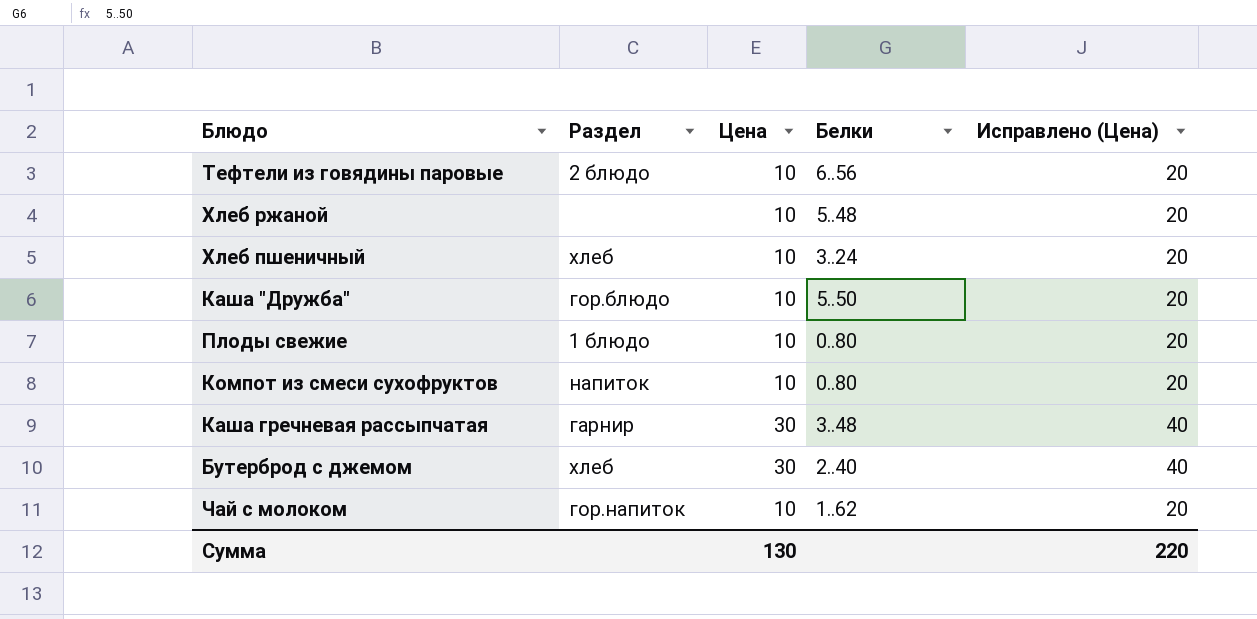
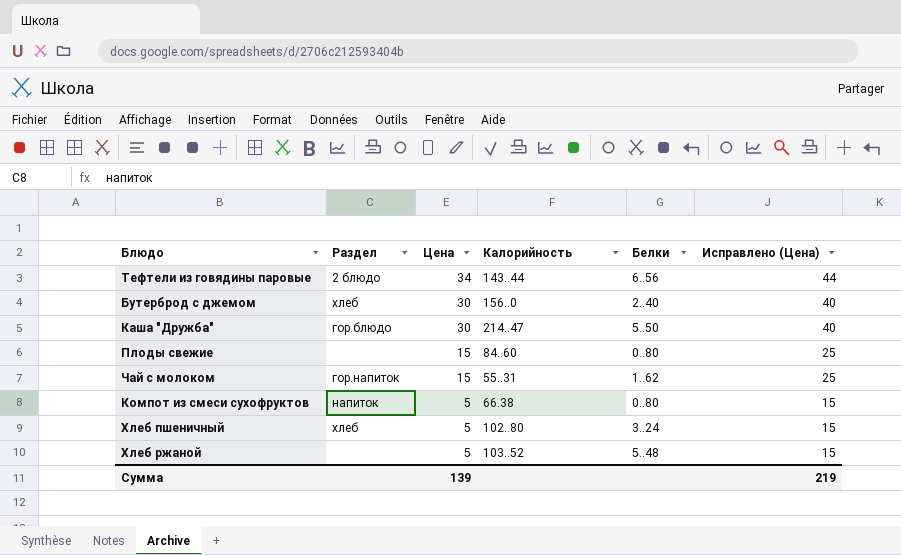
row order: none -> Цена descending
column Калорийность | position: none -> 4
row Каша гречневая рассыпчатая: гарнир | 30 | 3..48 | 40 -> none
Тефтели из говядины паровые | Цена: 10 -> 34
Тефтели из говядины паровые | Исправлено (Цена): 20 -> 44
Каша "Дружба" | Цена: 10 -> 30
Каша "Дружба" | Исправлено (Цена): 20 -> 40
Плоды свежие | Раздел: 1 блюдо -> none
Плоды свежие | Цена: 10 -> 15
Плоды свежие | Исправлено (Цена): 20 -> 25
Чай с молоком | Цена: 10 -> 15
Чай с молоком | Исправлено (Цена): 20 -> 25
Компот из смеси сухофруктов | Цена: 10 -> 5
Компот из смеси сухофруктов | Исправлено (Цена): 20 -> 15
Хлеб пшеничный | Цена: 10 -> 5
Хлеб пшеничный | Исправлено (Цена): 20 -> 15
Хлеб ржаной | Цена: 10 -> 5
Хлеб ржаной | Исправлено (Цена): 20 -> 15
Сумма | Цена: 130 -> 139
Сумма | Исправлено (Цена): 220 -> 219

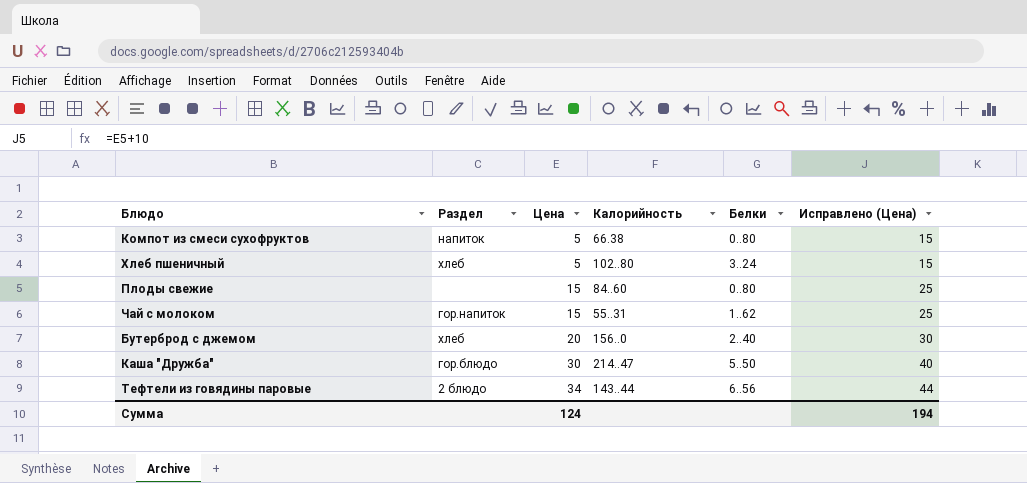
row order: Цена descending -> Цена ascending
row Хлеб ржаной: none | 5 | 103..52 | 5..48 | 15 -> none
Бутерброд с джемом | Цена: 30 -> 20
Бутерброд с джемом | Исправлено (Цена): 40 -> 30
Сумма | Цена: 139 -> 124
Сумма | Исправлено (Цена): 219 -> 194

